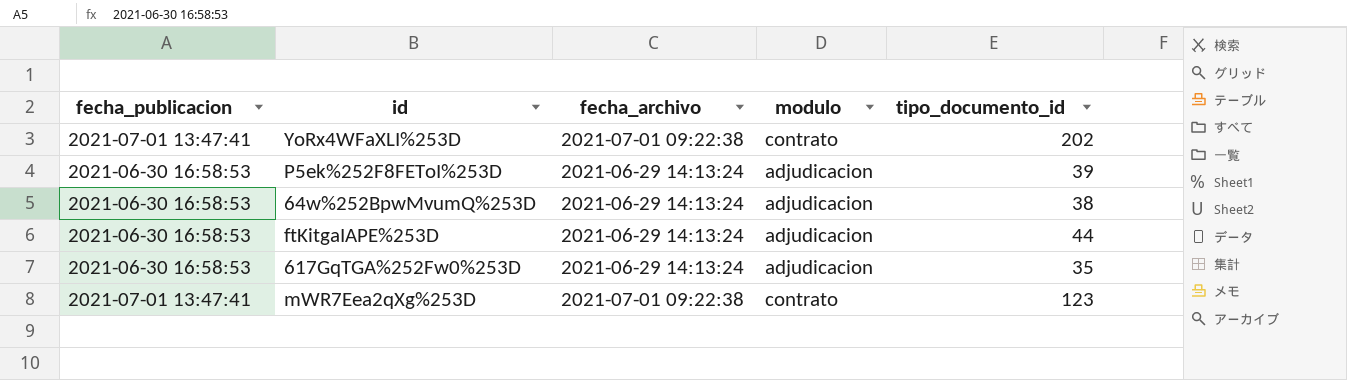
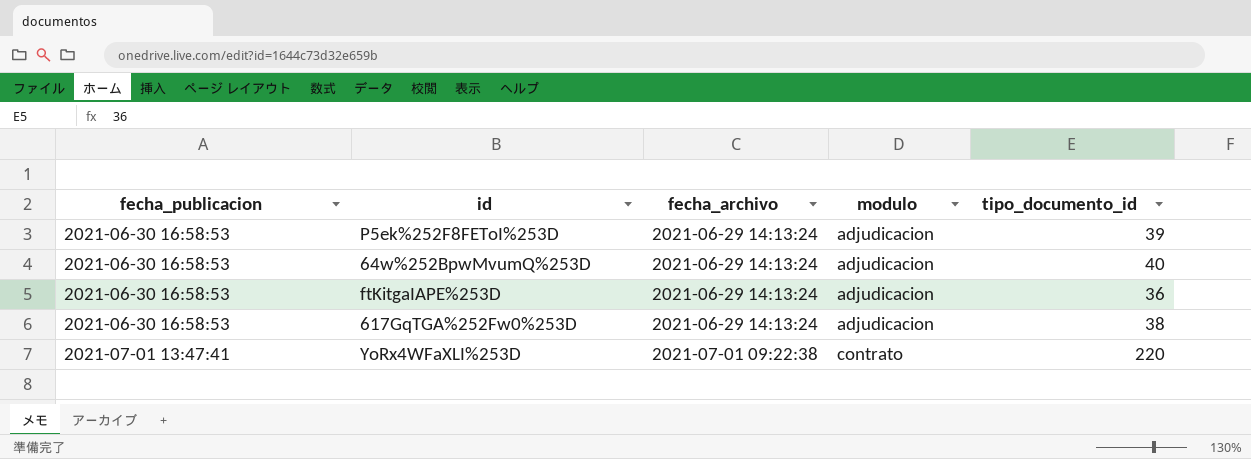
row order: none -> fecha_publicacion ascending
row mWR7Eea2qXg%253D: 2021-07-01 13:47:41 | 2021-07-01 09:22:38 | contrato | 123 -> none
64w%252BpwMvumQ%253D | tipo_documento_id: 38 -> 40
ftKitgaIAPE%253D | tipo_documento_id: 44 -> 36
617GqTGA%252Fw0%253D | tipo_documento_id: 35 -> 38
YoRx4WFaXLI%253D | tipo_documento_id: 202 -> 220

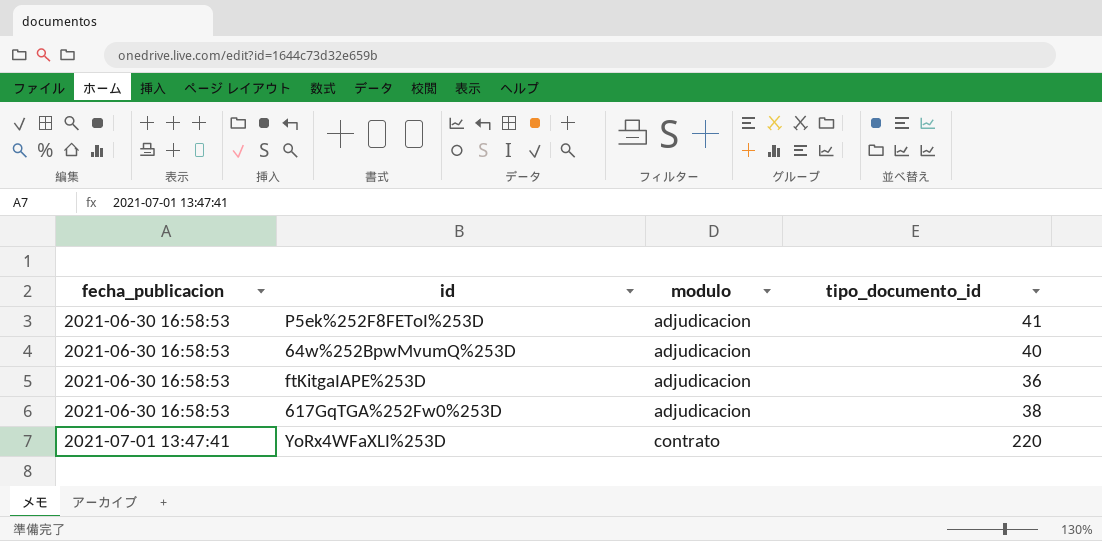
column fecha_archivo | position: 3 -> none
P5ek%252F8FEToI%253D | tipo_documento_id: 39 -> 41

